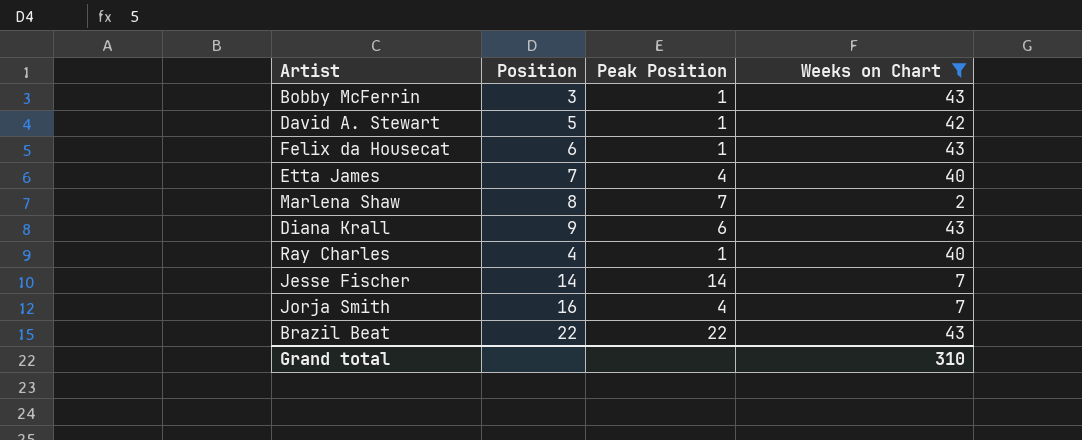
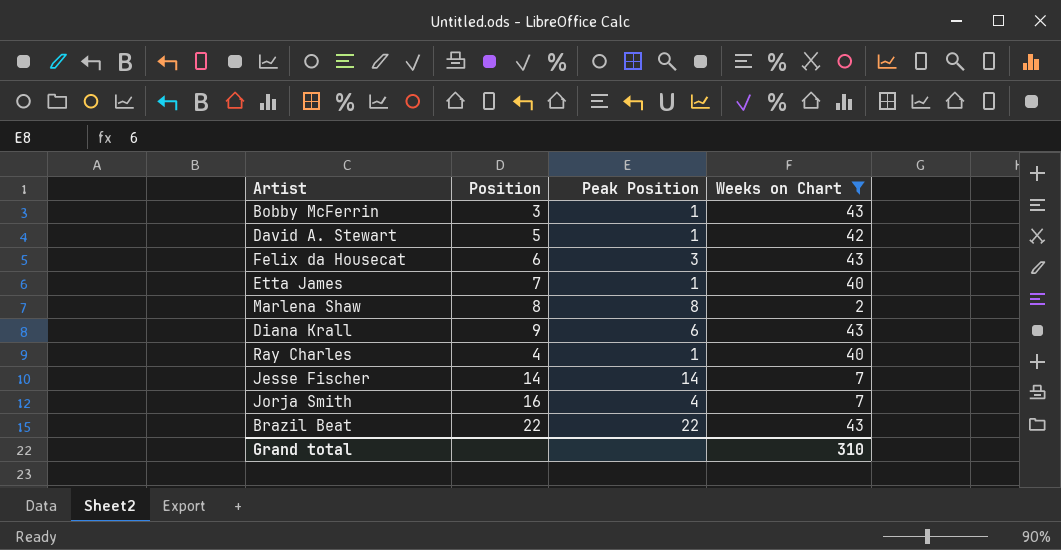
Felix da Housecat | Peak Position: 1 -> 3
Etta James | Peak Position: 4 -> 1
Marlena Shaw | Peak Position: 7 -> 8

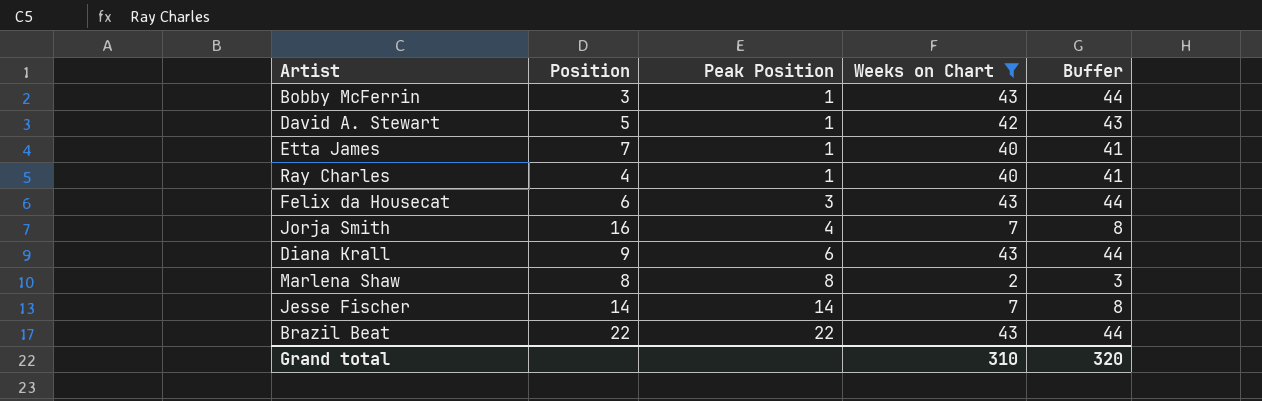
row order: none -> Peak Position ascending
column Buffer | formula: none -> [Weeks on Chart] + 1

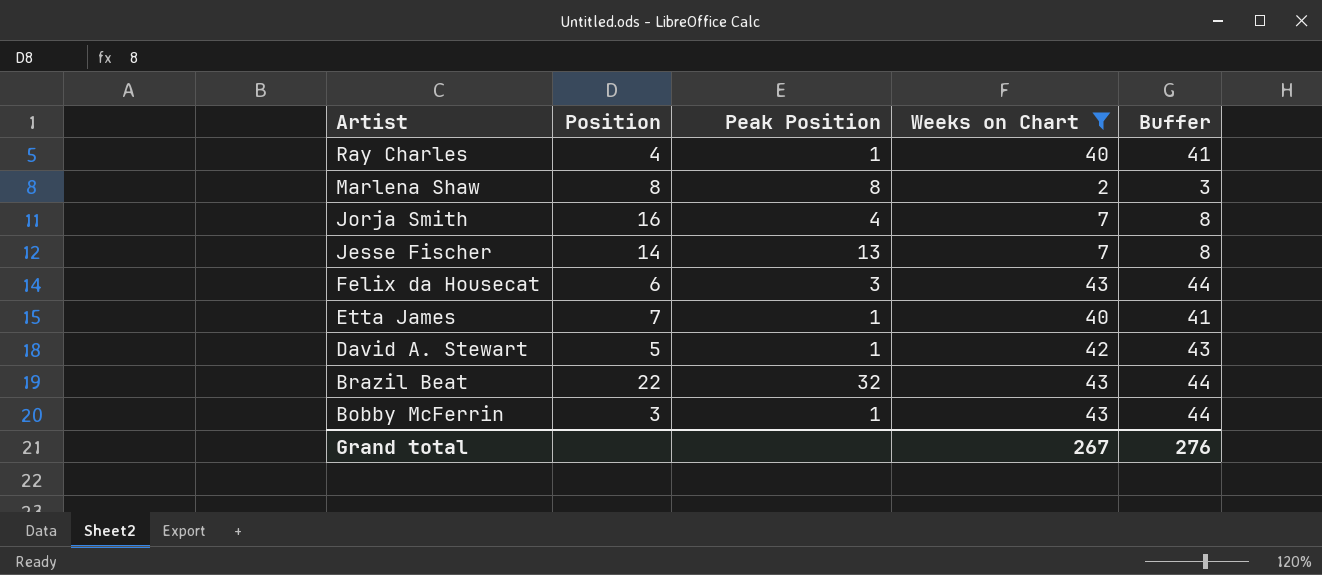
row order: Peak Position ascending -> Artist descending
row Diana Krall: 9 | 6 | 43 | 44 -> none
Jesse Fischer | Peak Position: 14 -> 13
Brazil Beat | Peak Position: 22 -> 32
Grand total | Weeks on Chart: 310 -> 267
Grand total | Buffer: 320 -> 276

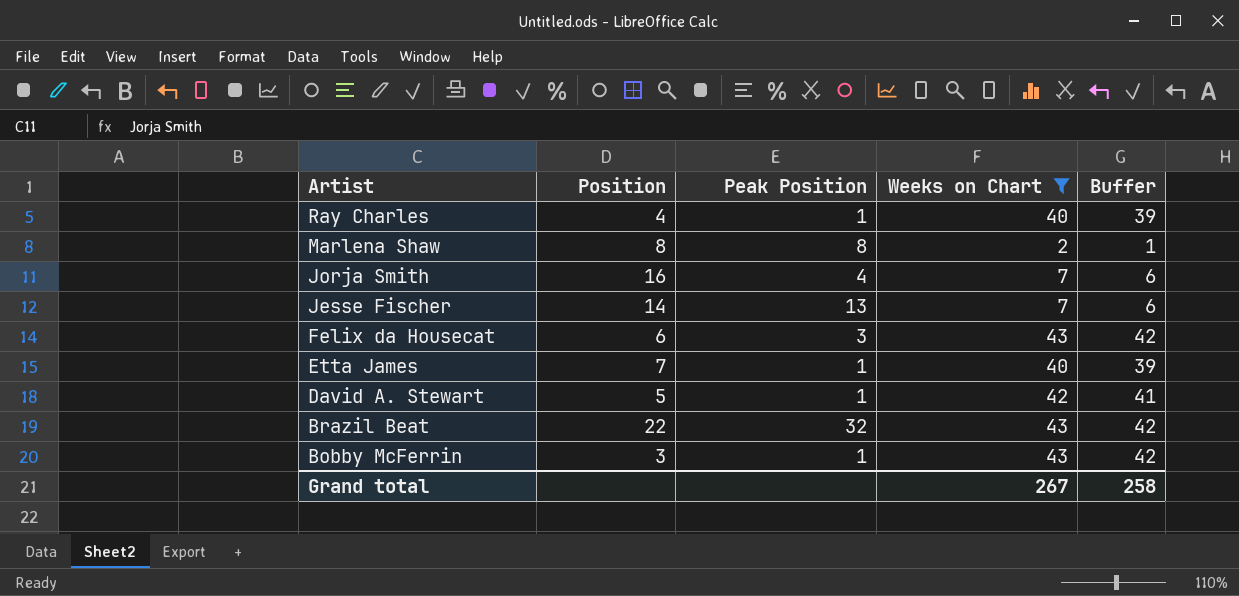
column Buffer | formula: [Weeks on Chart] + 1 -> [Weeks on Chart] - 1
Grand total | Buffer: 276 -> 258

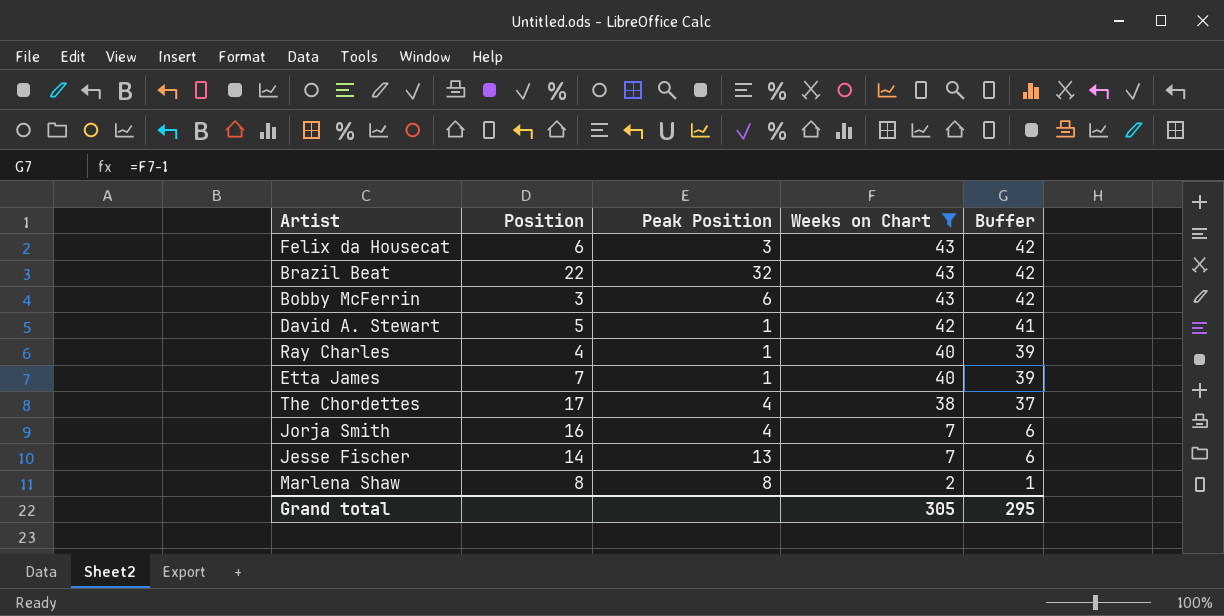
row order: Artist descending -> Weeks on Chart descending
Bobby McFerrin | Peak Position: 1 -> 6
row The Chordettes: none -> 17 | 4 | 38 | 37
Grand total | Weeks on Chart: 267 -> 305
Grand total | Buffer: 258 -> 295

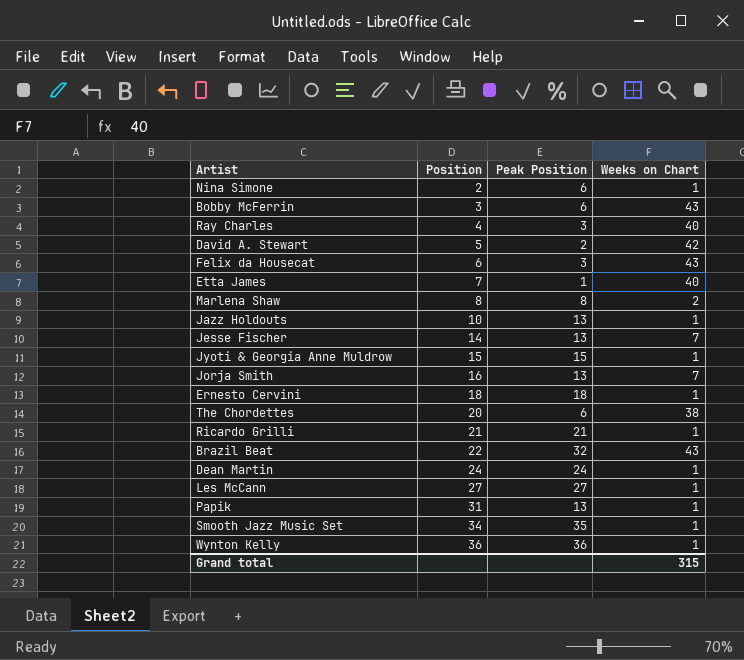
filter: Weeks on Chart != 1 -> none
row order: Weeks on Chart descending -> Position ascending
column Buffer | formula: [Weeks on Chart] - 1 -> none
Ray Charles | Peak Position: 1 -> 3
David A. Stewart | Peak Position: 1 -> 2
Jorja Smith | Peak Position: 4 -> 13
The Chordettes | Position: 17 -> 20
The Chordettes | Peak Position: 4 -> 6
Grand total | Weeks on Chart: 305 -> 315

